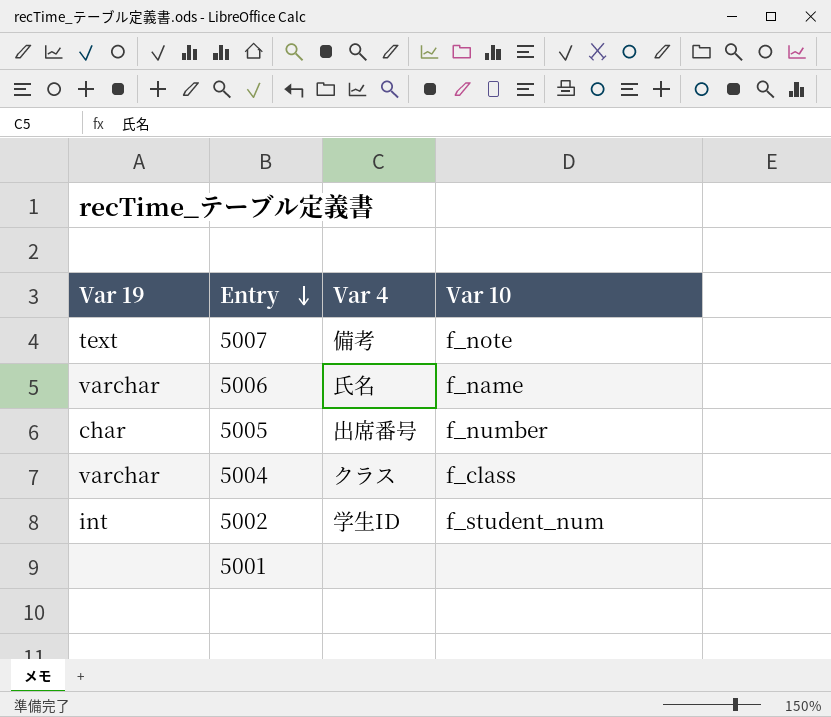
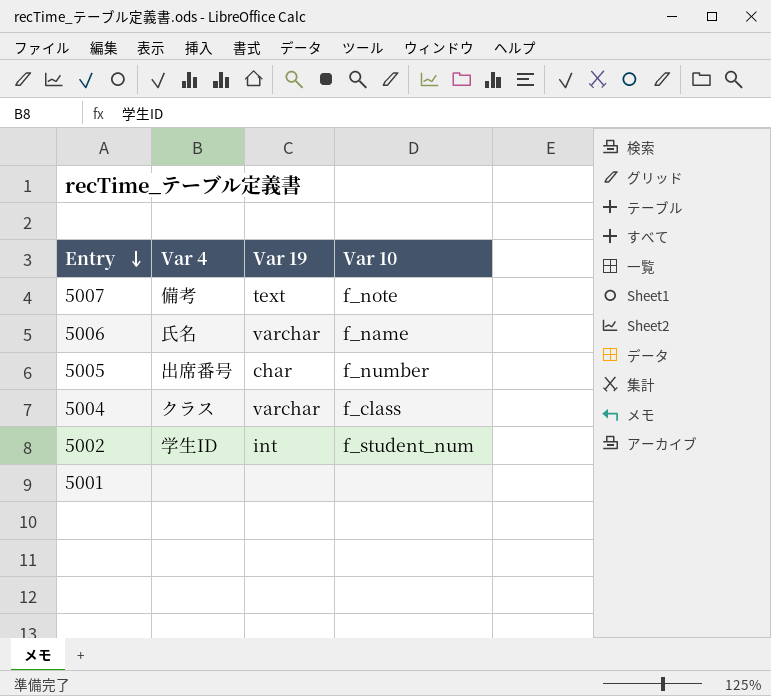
column Var 19 | position: 1 -> 3

